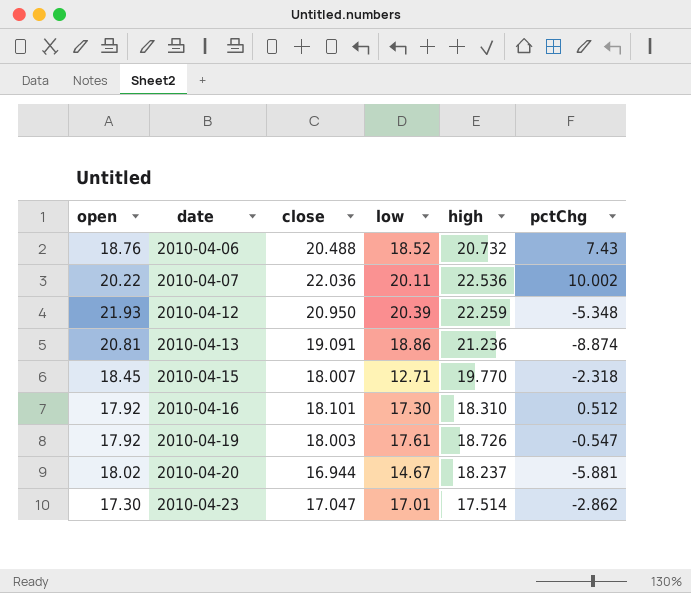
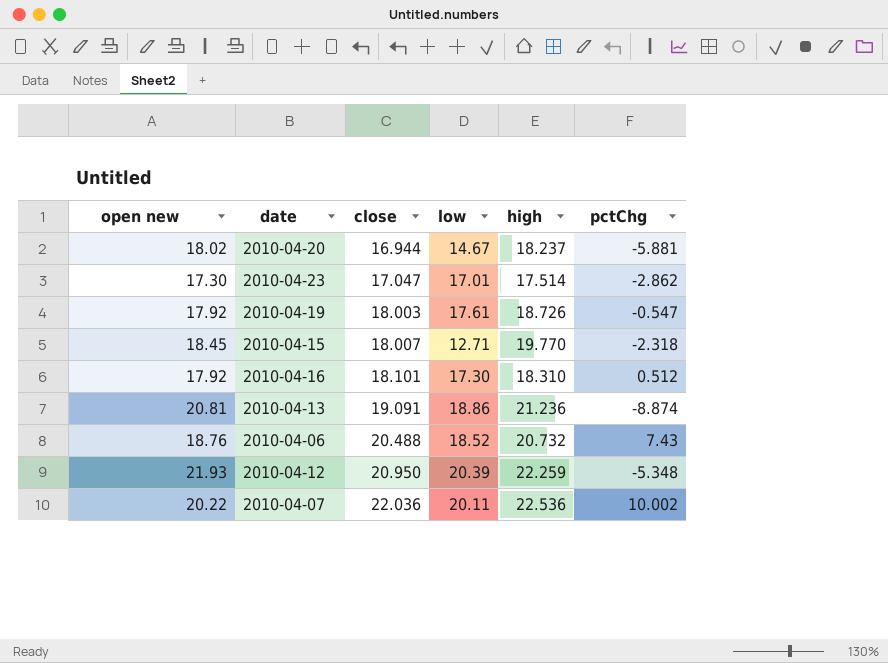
row order: date ascending -> close ascending
column name: open -> open new

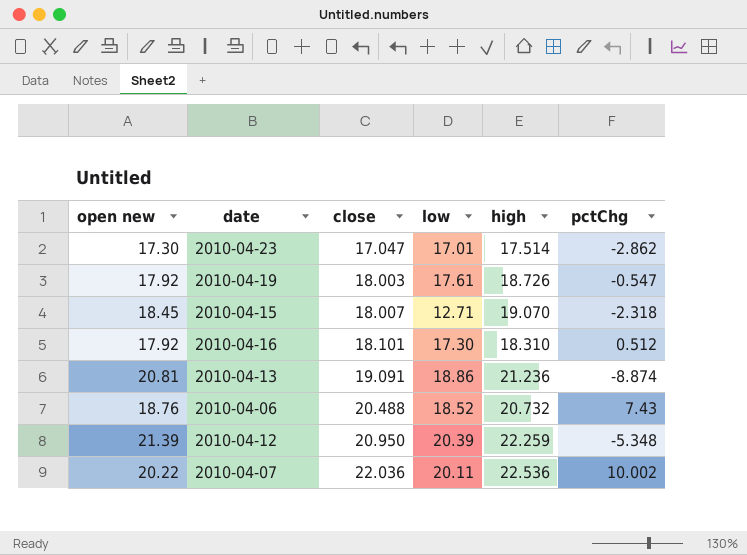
row 2010-04-20: 18.02 | 16.944 | 14.67 | 18.237 | -5.881 -> none
2010-04-15 | high: 19.770 -> 19.070
2010-04-12 | open new: 21.93 -> 21.39

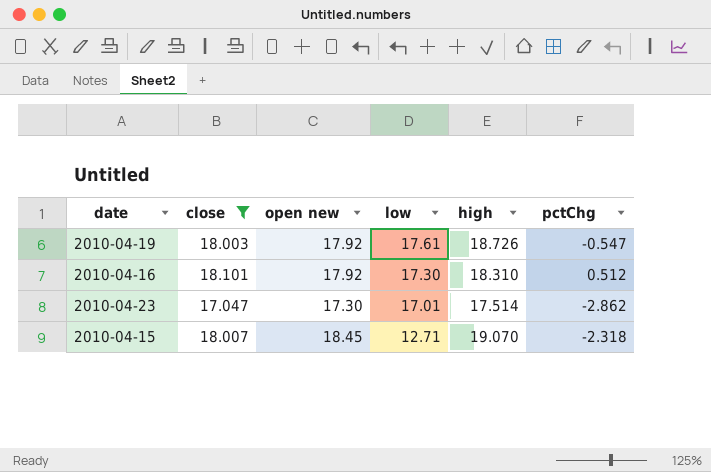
filter: none -> close <= 18.101
row order: close ascending -> low descending
column open new | position: 1 -> 3

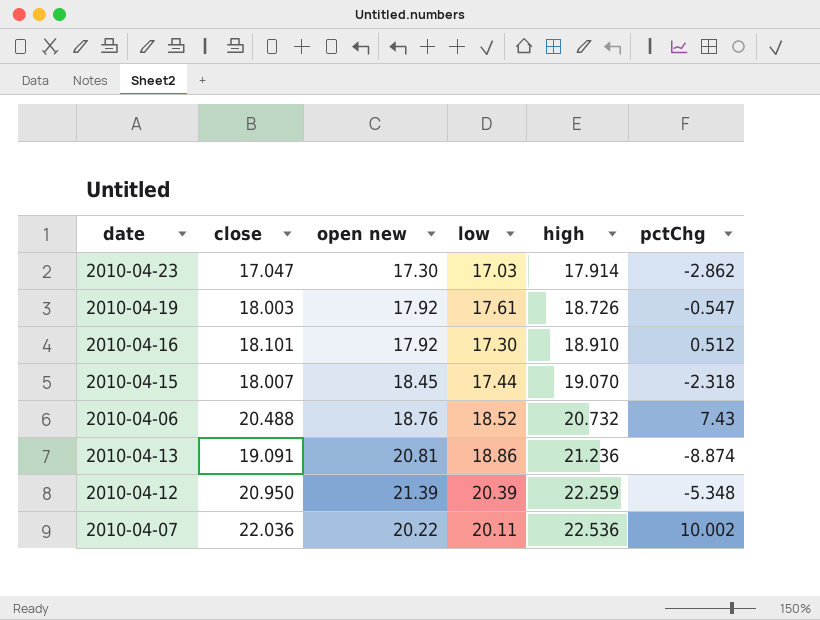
filter: close <= 18.101 -> none
row order: low descending -> high ascending
2010-04-23 | low: 17.01 -> 17.03
2010-04-23 | high: 17.514 -> 17.914
2010-04-16 | high: 18.310 -> 18.910
2010-04-15 | low: 12.71 -> 17.44

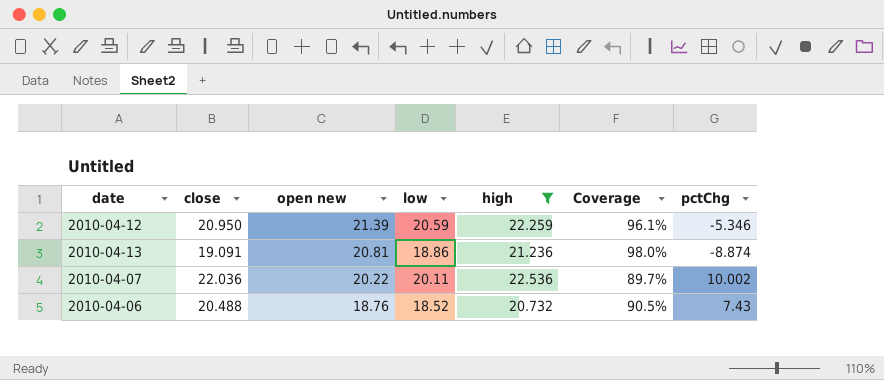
filter: none -> high >= 20.732
row order: high ascending -> open new descending
column Coverage | formula: none -> [open new] / [high]
2010-04-12 | low: 20.39 -> 20.59
2010-04-12 | pctChg: -5.348 -> -5.346

